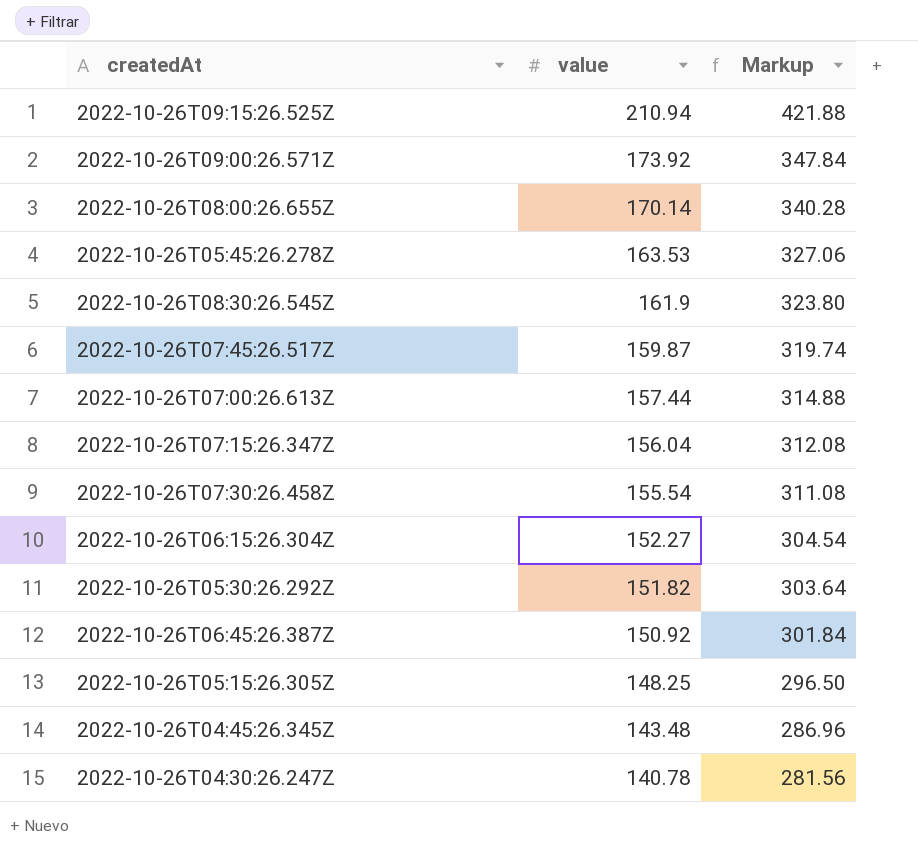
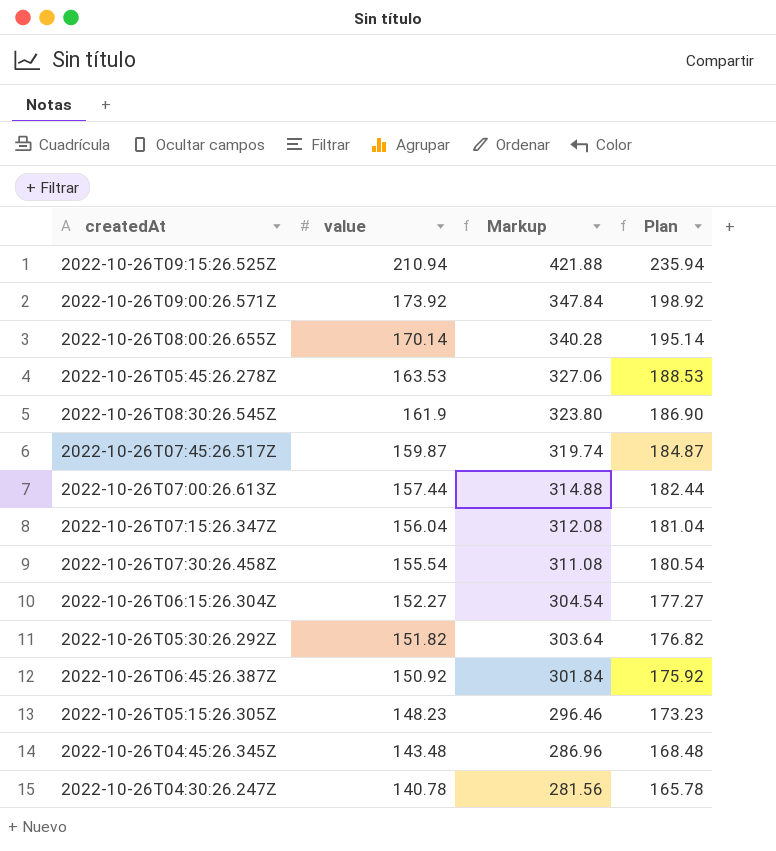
column Plan | formula: none -> [value] + 25
2022-10-26T05:15:26.305Z | value: 148.25 -> 148.23
2022-10-26T05:15:26.305Z | Markup: 296.50 -> 296.46

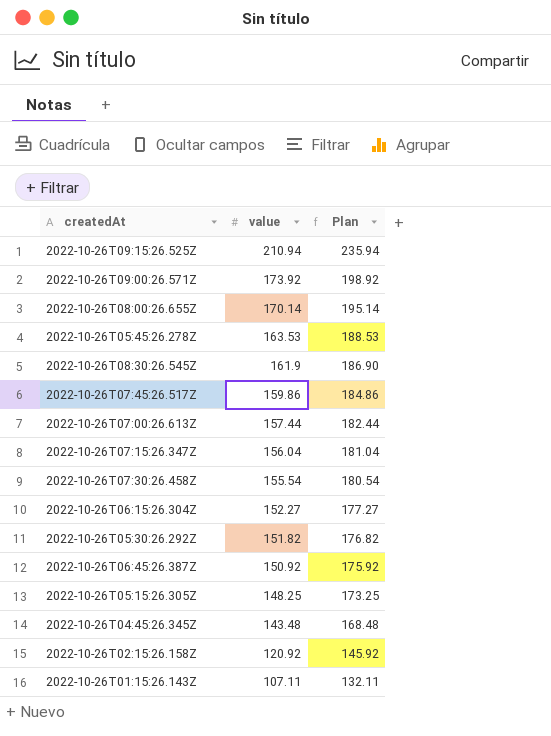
column Markup | formula: [value] * 2 -> none
row 2022-10-26T04:30:26.247Z: 140.78 | 281.56 | 165.78 -> none
2022-10-26T07:45:26.517Z | value: 159.87 -> 159.86
2022-10-26T07:45:26.517Z | Plan: 184.87 -> 184.86
2022-10-26T05:15:26.305Z | value: 148.23 -> 148.25
2022-10-26T05:15:26.305Z | Plan: 173.23 -> 173.25
row 2022-10-26T02:15:26.158Z: none -> 120.92 | 145.92
row 2022-10-26T01:15:26.143Z: none -> 107.11 | 132.11

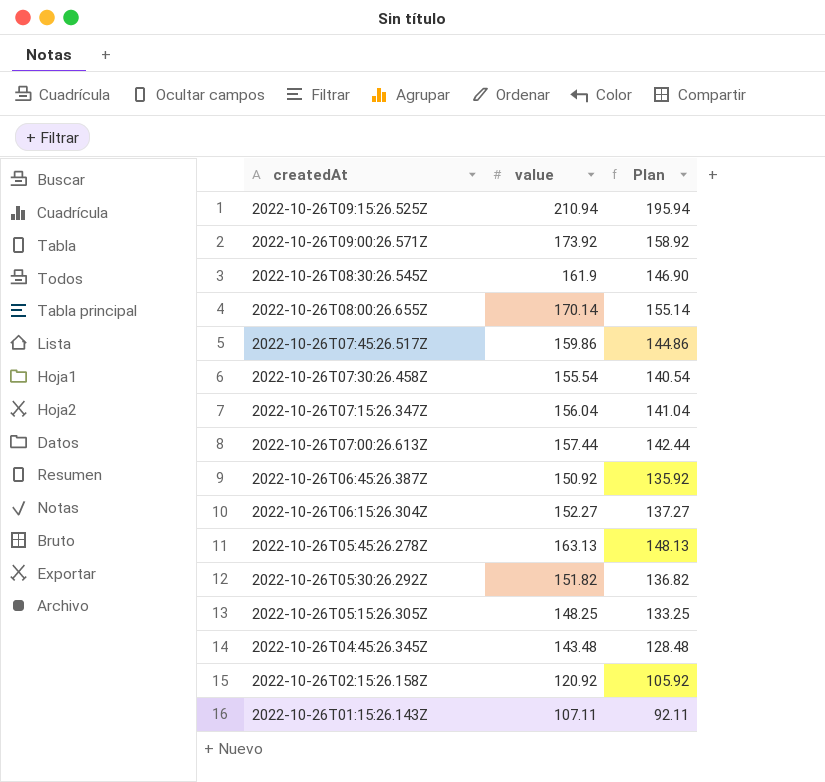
row order: value descending -> createdAt descending
column Plan | formula: [value] + 25 -> [value] - 15
2022-10-26T05:45:26.278Z | value: 163.53 -> 163.13

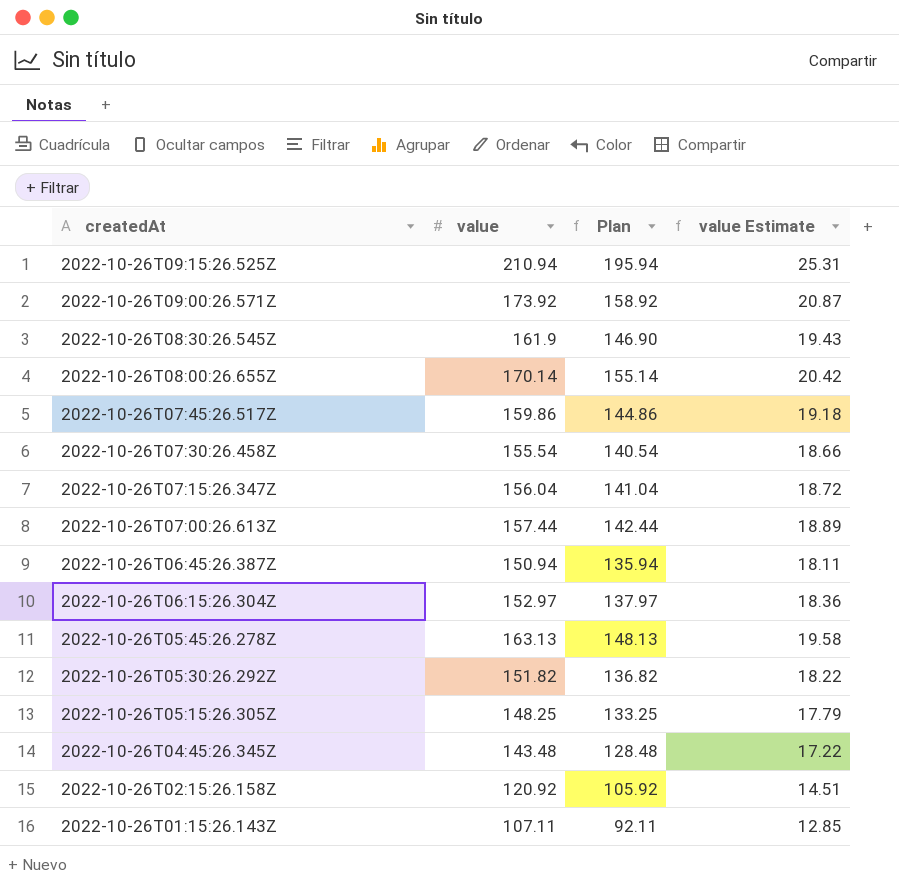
column value Estimate | formula: none -> [value] * 0.12
2022-10-26T06:45:26.387Z | value: 150.92 -> 150.94
2022-10-26T06:45:26.387Z | Plan: 135.92 -> 135.94
2022-10-26T06:15:26.304Z | value: 152.27 -> 152.97
2022-10-26T06:15:26.304Z | Plan: 137.27 -> 137.97

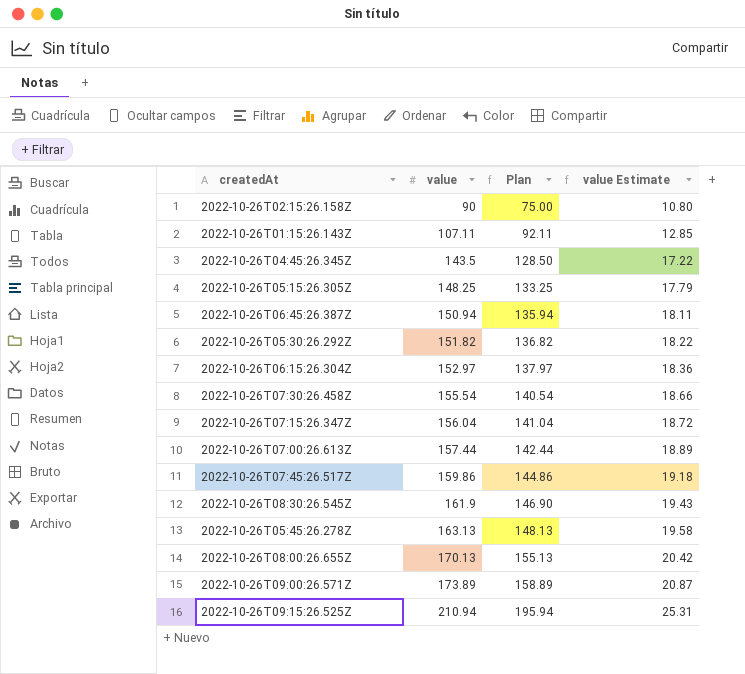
row order: createdAt descending -> value ascending
2022-10-26T02:15:26.158Z | value: 120.92 -> 90
2022-10-26T02:15:26.158Z | Plan: 105.92 -> 75.00
2022-10-26T02:15:26.158Z | value Estimate: 14.51 -> 10.80
2022-10-26T04:45:26.345Z | value: 143.48 -> 143.5
2022-10-26T04:45:26.345Z | Plan: 128.48 -> 128.50
2022-10-26T08:00:26.655Z | value: 170.14 -> 170.13
2022-10-26T08:00:26.655Z | Plan: 155.14 -> 155.13
2022-10-26T09:00:26.571Z | value: 173.92 -> 173.89
2022-10-26T09:00:26.571Z | Plan: 158.92 -> 158.89

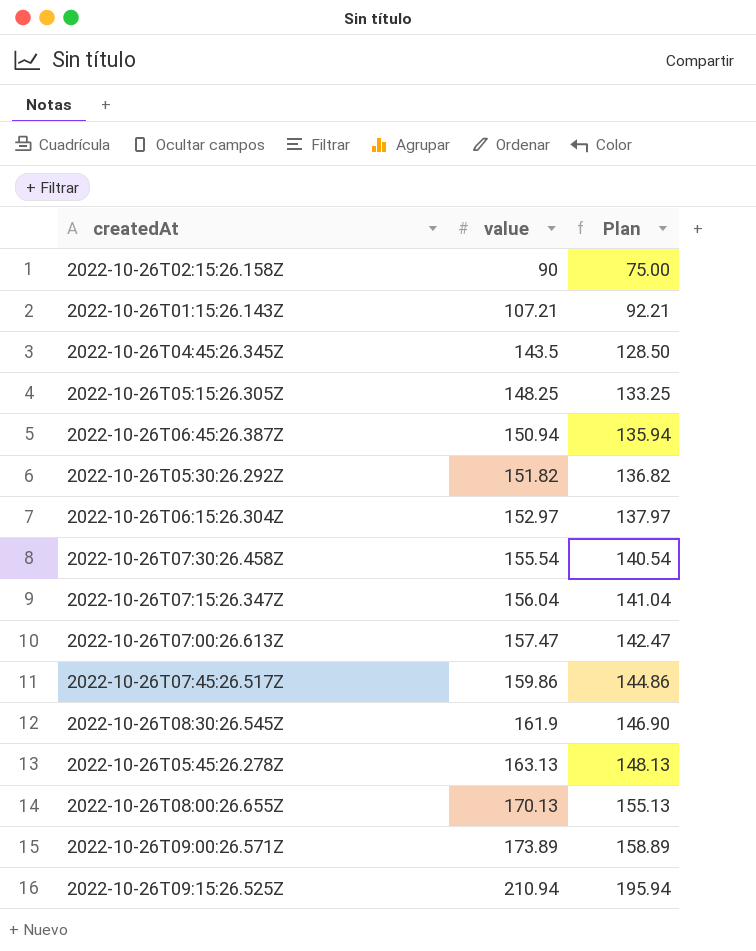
column value Estimate | formula: [value] * 0.12 -> none
2022-10-26T01:15:26.143Z | value: 107.11 -> 107.21
2022-10-26T01:15:26.143Z | Plan: 92.11 -> 92.21
2022-10-26T07:00:26.613Z | value: 157.44 -> 157.47
2022-10-26T07:00:26.613Z | Plan: 142.44 -> 142.47

